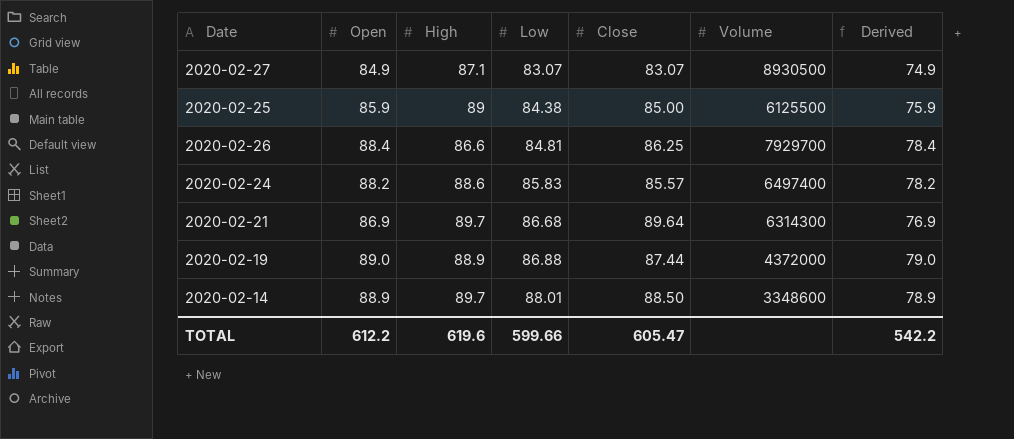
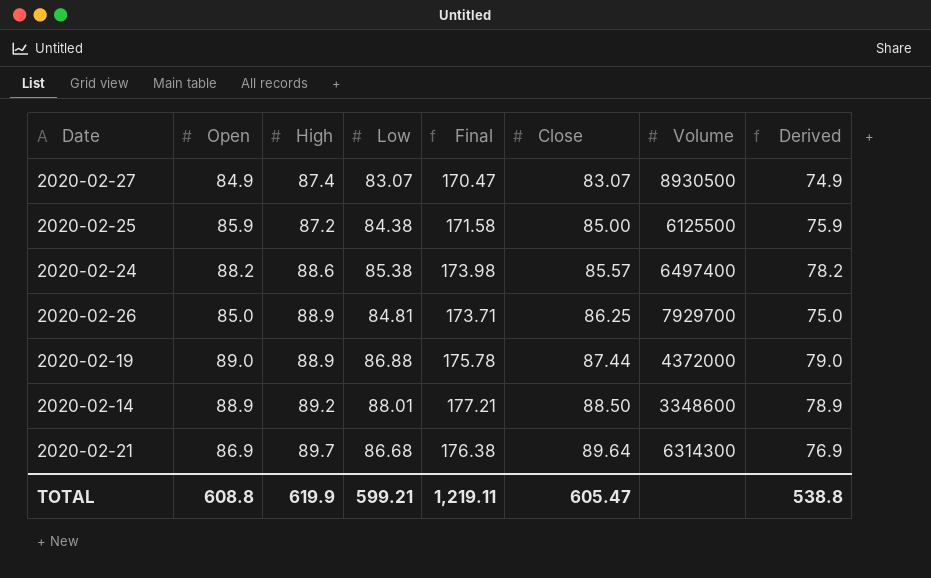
row order: Low ascending -> Close ascending
column Final | formula: none -> [High] + [Low]
2020-02-27 | High: 87.1 -> 87.4
2020-02-25 | High: 89 -> 87.2
2020-02-24 | Low: 85.83 -> 85.38
2020-02-26 | Open: 88.4 -> 85.0
2020-02-26 | High: 86.6 -> 88.9
2020-02-26 | Derived: 78.4 -> 75.0
2020-02-14 | High: 89.7 -> 89.2
TOTAL | Open: 612.2 -> 608.8
TOTAL | High: 619.6 -> 619.9
TOTAL | Low: 599.66 -> 599.21
TOTAL | Derived: 542.2 -> 538.8

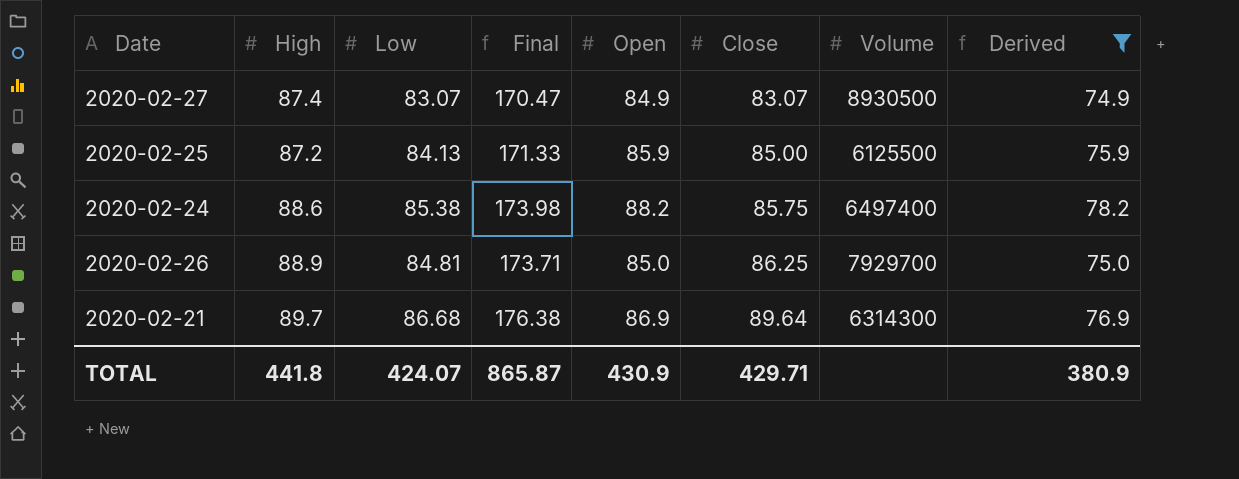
filter: none -> Derived <= 78.2
column Open | position: 2 -> 5
2020-02-25 | Low: 84.38 -> 84.13
2020-02-25 | Final: 171.58 -> 171.33
2020-02-24 | Close: 85.57 -> 85.75
TOTAL | High: 619.9 -> 441.8
TOTAL | Low: 599.21 -> 424.07
TOTAL | Final: 1,219.11 -> 865.87
TOTAL | Open: 608.8 -> 430.9
TOTAL | Close: 605.47 -> 429.71
TOTAL | Derived: 538.8 -> 380.9

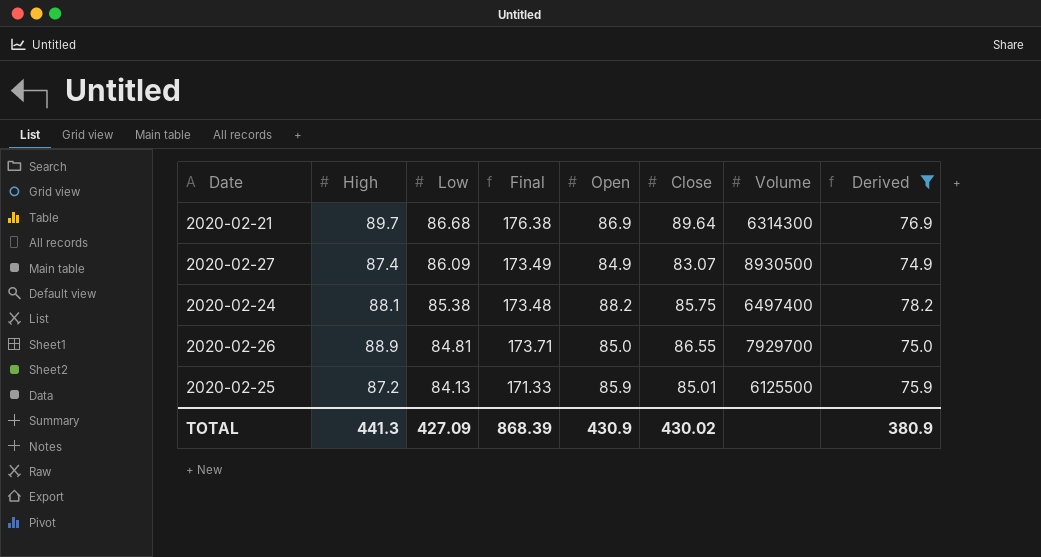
row order: Close ascending -> Low descending
2020-02-27 | Low: 83.07 -> 86.09
2020-02-27 | Final: 170.47 -> 173.49
2020-02-24 | High: 88.6 -> 88.1
2020-02-24 | Final: 173.98 -> 173.48
2020-02-26 | Close: 86.25 -> 86.55
2020-02-25 | Close: 85.00 -> 85.01
TOTAL | High: 441.8 -> 441.3
TOTAL | Low: 424.07 -> 427.09
TOTAL | Final: 865.87 -> 868.39
TOTAL | Close: 429.71 -> 430.02

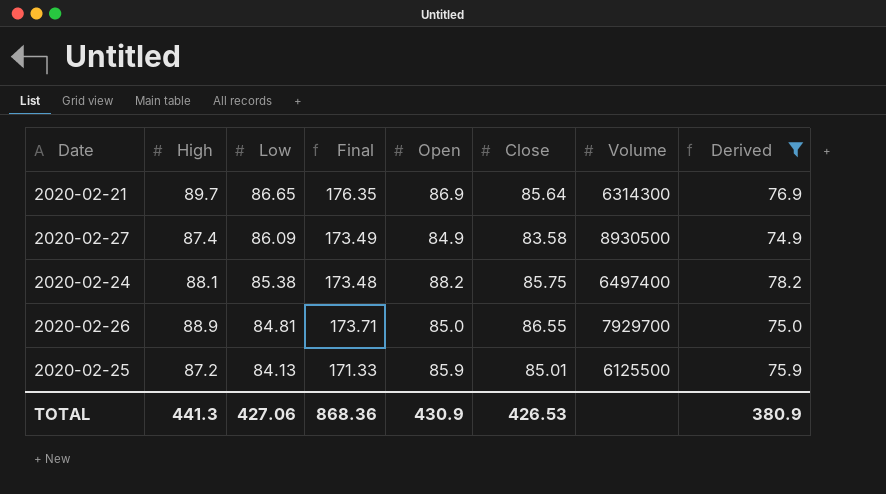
2020-02-21 | Low: 86.68 -> 86.65
2020-02-21 | Final: 176.38 -> 176.35
2020-02-21 | Close: 89.64 -> 85.64
2020-02-27 | Close: 83.07 -> 83.58
TOTAL | Low: 427.09 -> 427.06
TOTAL | Final: 868.39 -> 868.36
TOTAL | Close: 430.02 -> 426.53

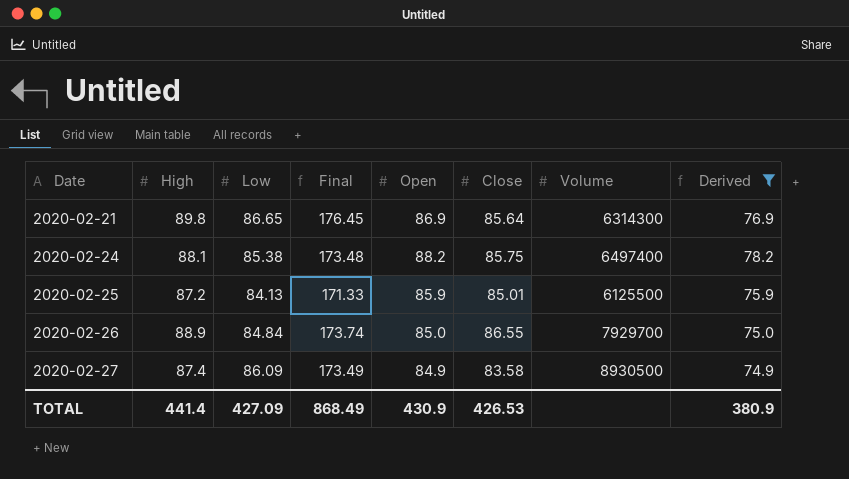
row order: Low descending -> Date ascending
2020-02-21 | High: 89.7 -> 89.8
2020-02-21 | Final: 176.35 -> 176.45
2020-02-26 | Low: 84.81 -> 84.84
2020-02-26 | Final: 173.71 -> 173.74
TOTAL | High: 441.3 -> 441.4
TOTAL | Low: 427.06 -> 427.09
TOTAL | Final: 868.36 -> 868.49

